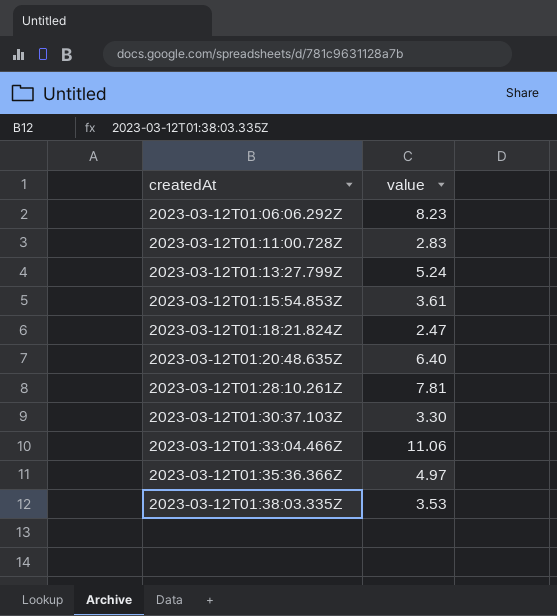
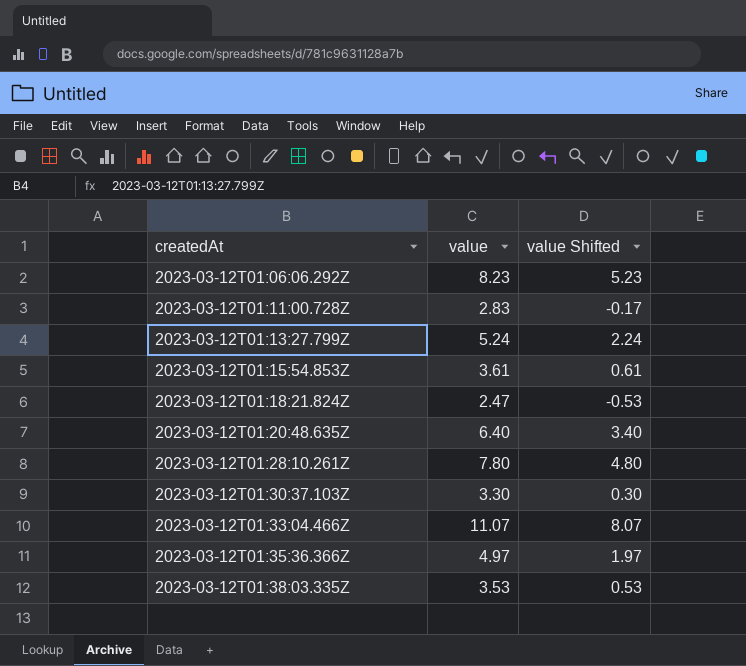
column value Shifted | formula: none -> [value] - 3
2023-03-12T01:28:10.261Z | value: 7.81 -> 7.80
2023-03-12T01:33:04.466Z | value: 11.06 -> 11.07

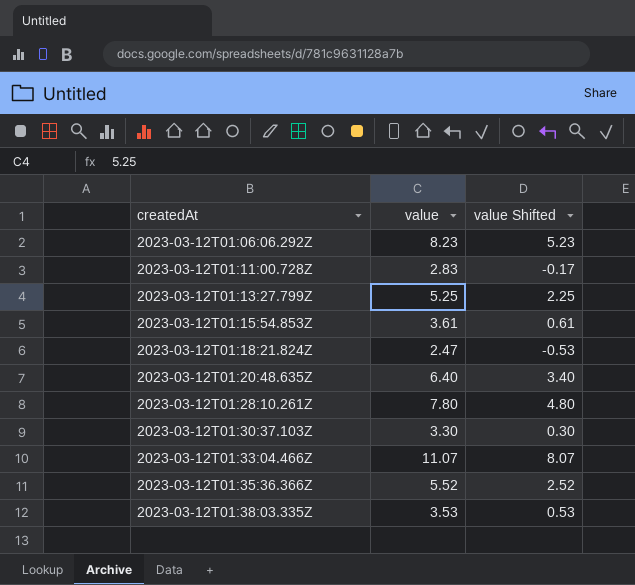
2023-03-12T01:13:27.799Z | value: 5.24 -> 5.25
2023-03-12T01:13:27.799Z | value Shifted: 2.24 -> 2.25
2023-03-12T01:35:36.366Z | value: 4.97 -> 5.52
2023-03-12T01:35:36.366Z | value Shifted: 1.97 -> 2.52

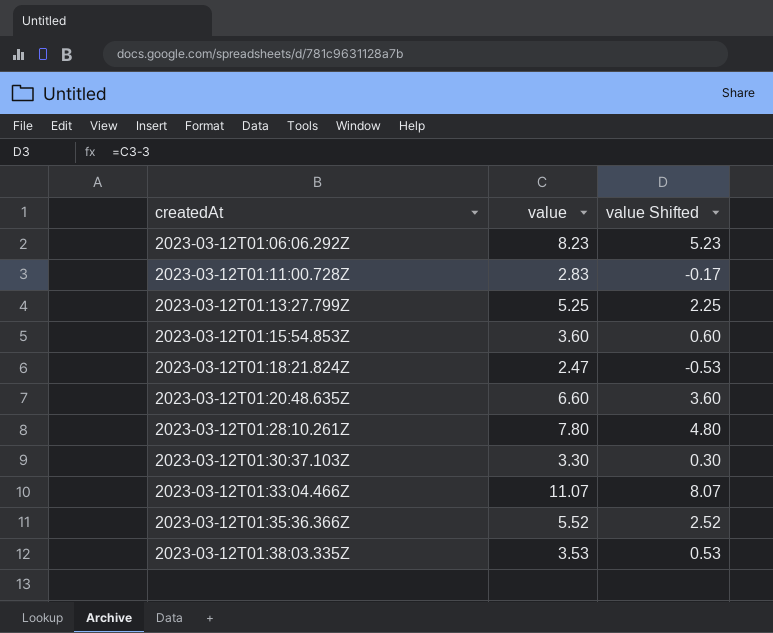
2023-03-12T01:15:54.853Z | value: 3.61 -> 3.60
2023-03-12T01:15:54.853Z | value Shifted: 0.61 -> 0.60
2023-03-12T01:20:48.635Z | value: 6.40 -> 6.60
2023-03-12T01:20:48.635Z | value Shifted: 3.40 -> 3.60

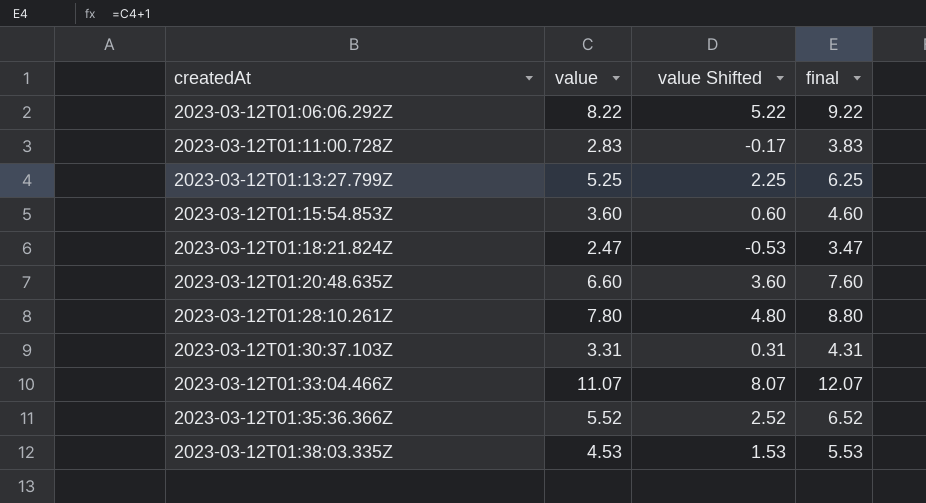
column final | formula: none -> [value] + 1
2023-03-12T01:06:06.292Z | value: 8.23 -> 8.22
2023-03-12T01:06:06.292Z | value Shifted: 5.23 -> 5.22
2023-03-12T01:30:37.103Z | value: 3.30 -> 3.31
2023-03-12T01:30:37.103Z | value Shifted: 0.30 -> 0.31
2023-03-12T01:38:03.335Z | value: 3.53 -> 4.53
2023-03-12T01:38:03.335Z | value Shifted: 0.53 -> 1.53

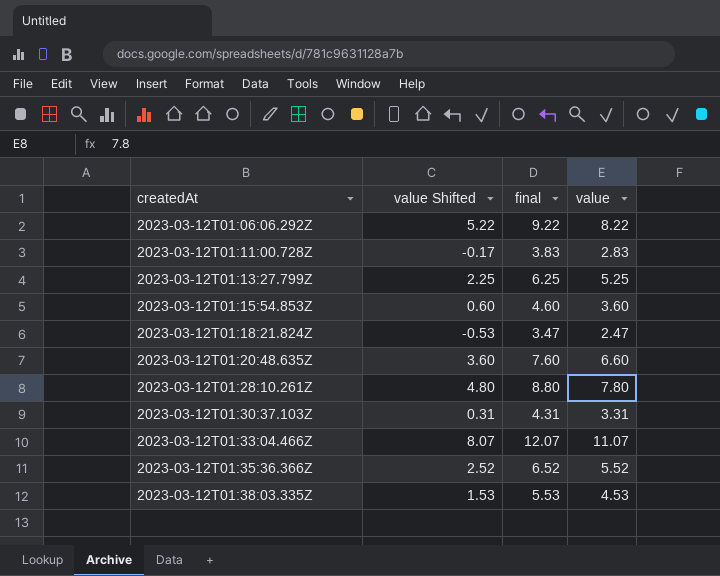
column value | position: 2 -> 4

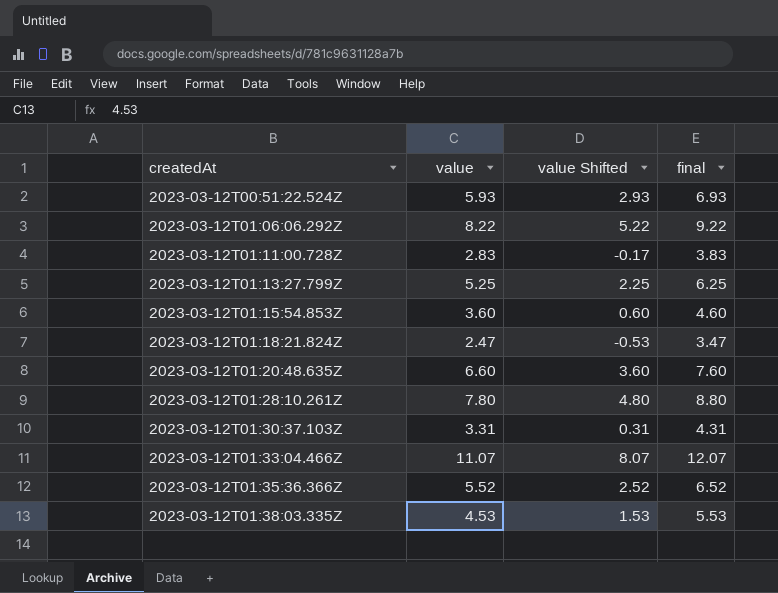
column value | position: 4 -> 2
row 2023-03-12T00:51:22.524Z: none -> 5.93 | 2.93 | 6.93

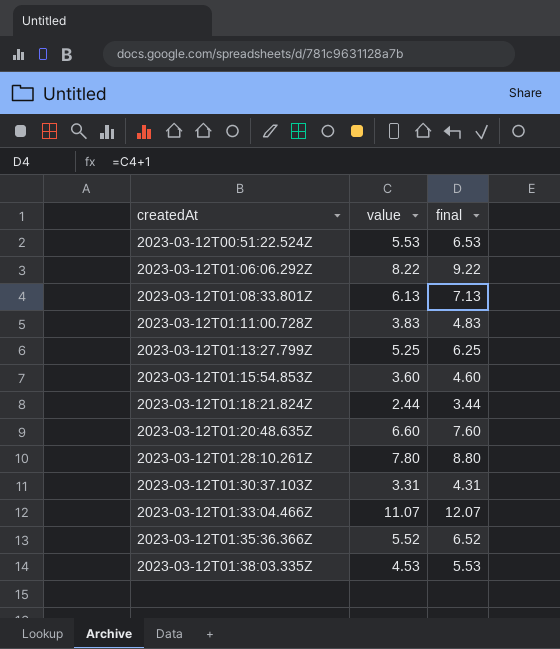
column value Shifted | formula: [value] - 3 -> none
2023-03-12T00:51:22.524Z | value: 5.93 -> 5.53
2023-03-12T00:51:22.524Z | final: 6.93 -> 6.53
row 2023-03-12T01:08:33.801Z: none -> 6.13 | 7.13
2023-03-12T01:11:00.728Z | value: 2.83 -> 3.83
2023-03-12T01:11:00.728Z | final: 3.83 -> 4.83
2023-03-12T01:18:21.824Z | value: 2.47 -> 2.44
2023-03-12T01:18:21.824Z | final: 3.47 -> 3.44

